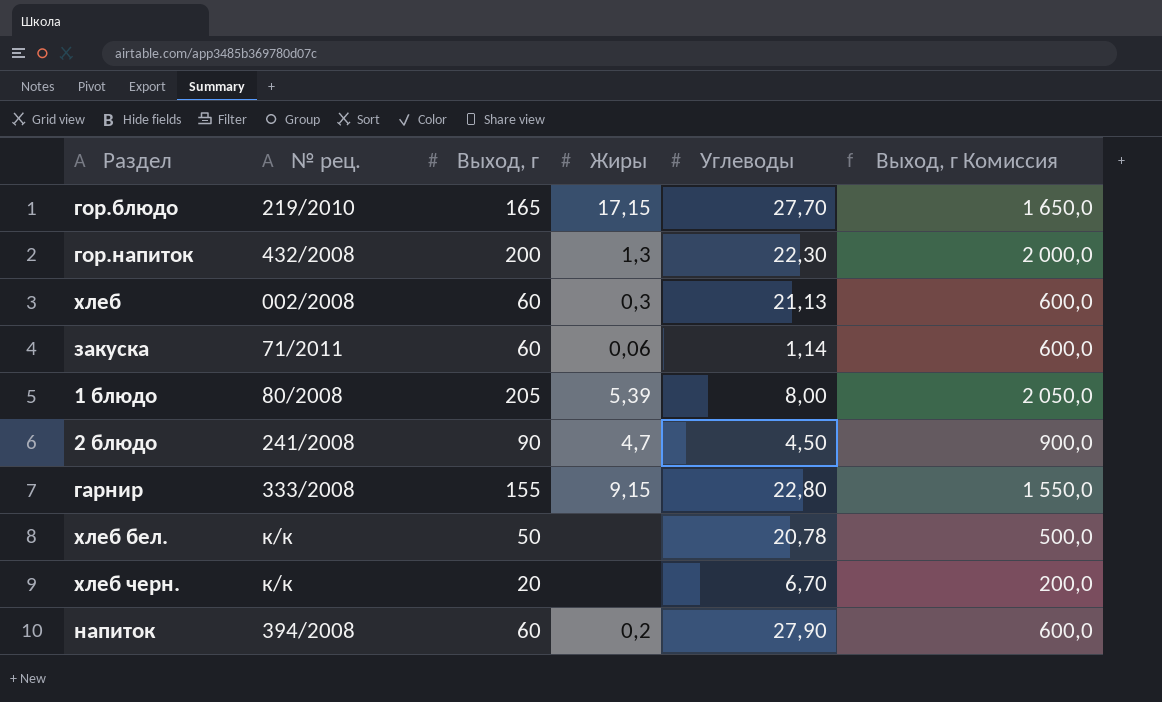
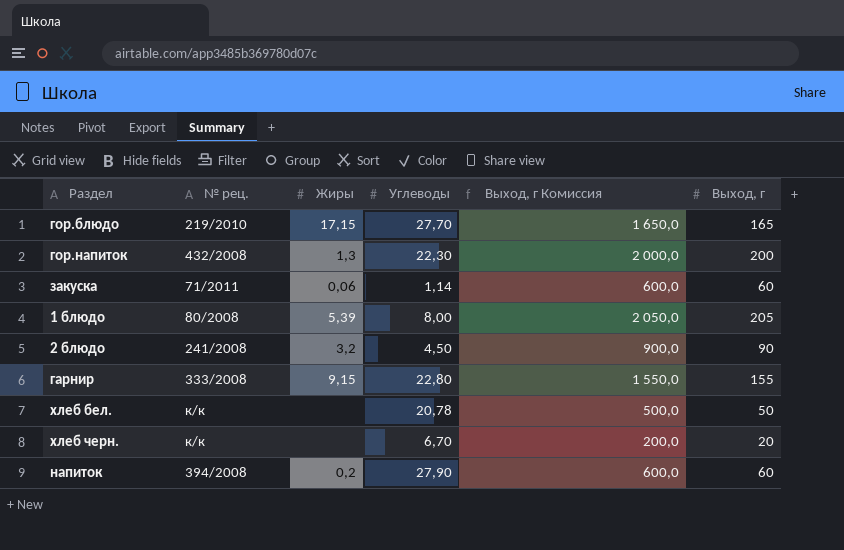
column Выход, г | position: 3 -> 6
row хлеб: 002/2008 | 60 | 0,3 | 21,13 | 600,0 -> none
2 блюдо | Жиры: 4,7 -> 3,2

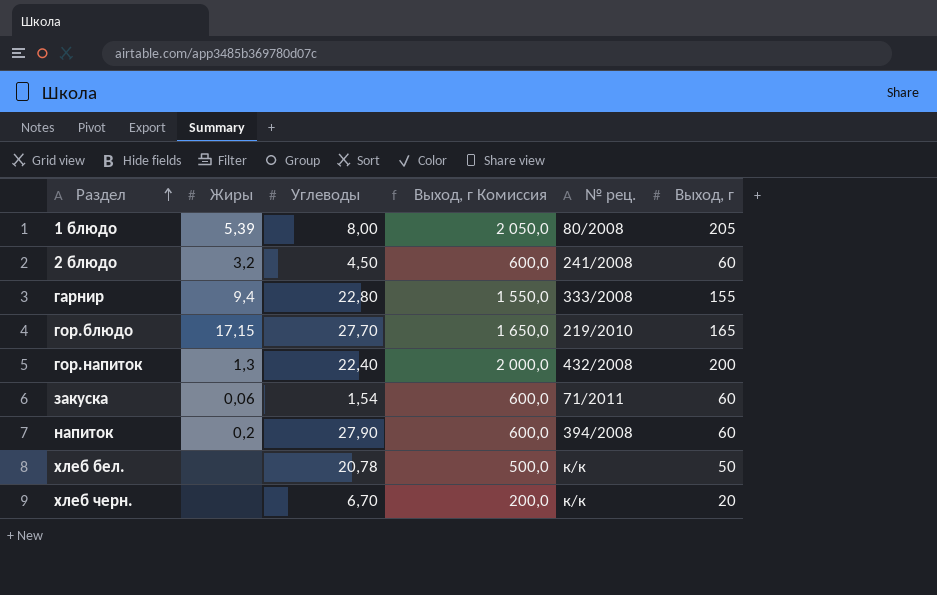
row order: none -> Раздел ascending
column № рец. | position: 2 -> 5
2 блюдо | Выход, г Комиссия: 900,0 -> 600,0
2 блюдо | Выход, г: 90 -> 60
гарнир | Жиры: 9,15 -> 9,4
гор.напиток | Углеводы: 22,30 -> 22,40
закуска | Углеводы: 1,14 -> 1,54

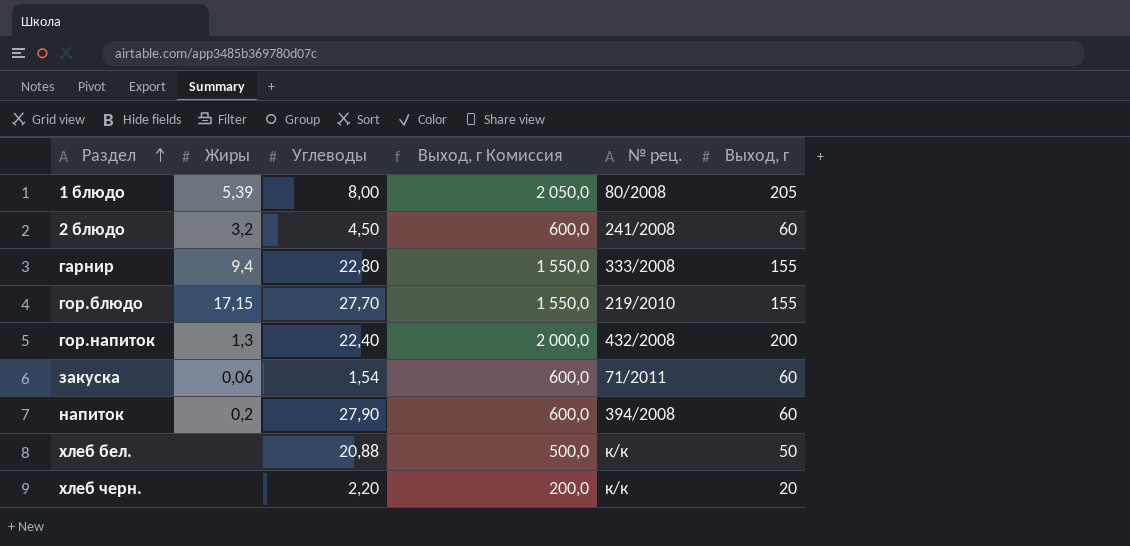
гор.блюдо | Выход, г Комиссия: 1 650,0 -> 1 550,0
гор.блюдо | Выход, г: 165 -> 155
хлеб бел. | Углеводы: 20,78 -> 20,88
хлеб черн. | Углеводы: 6,70 -> 2,20

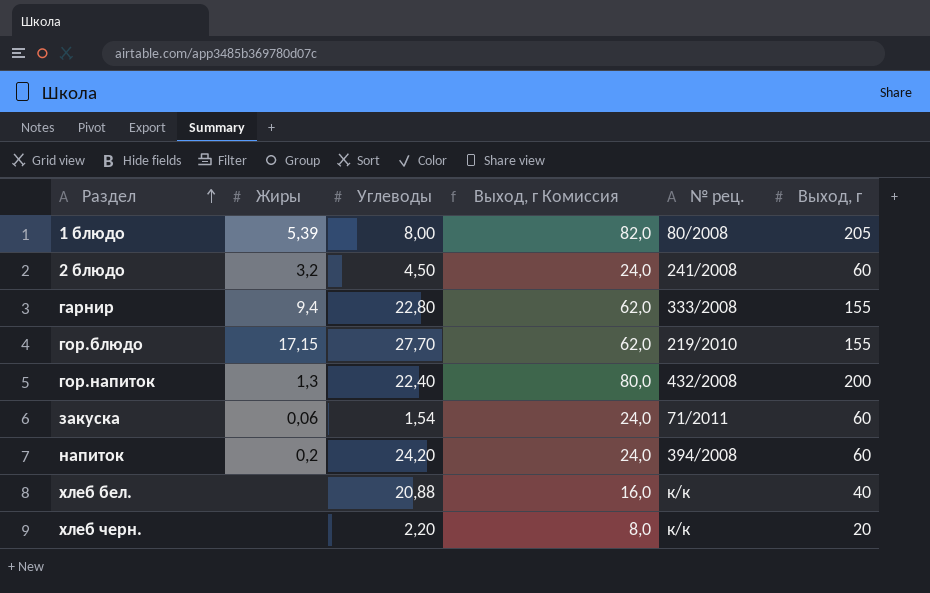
column Выход, г Комиссия | formula: [Выход, г] * 10 -> [Выход, г] * 0,4
напиток | Углеводы: 27,90 -> 24,20
хлеб бел. | Выход, г: 50 -> 40

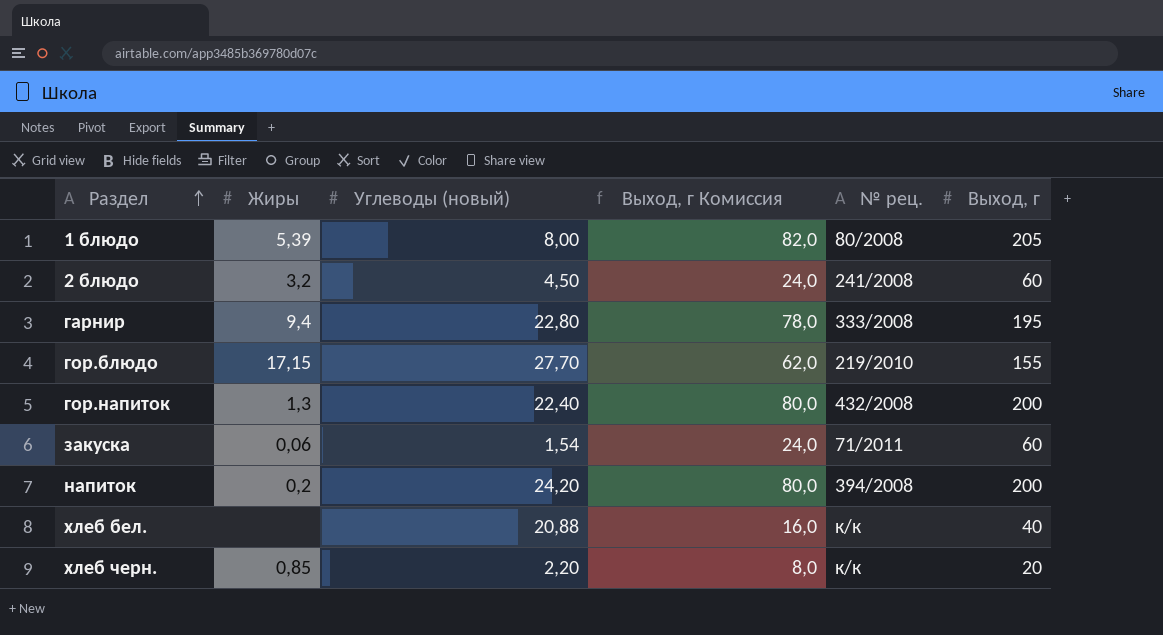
column name: Углеводы -> Углеводы (новый)
гарнир | Выход, г Комиссия: 62,0 -> 78,0
гарнир | Выход, г: 155 -> 195
напиток | Выход, г Комиссия: 24,0 -> 80,0
напиток | Выход, г: 60 -> 200
хлеб черн. | Жиры: none -> 0,85

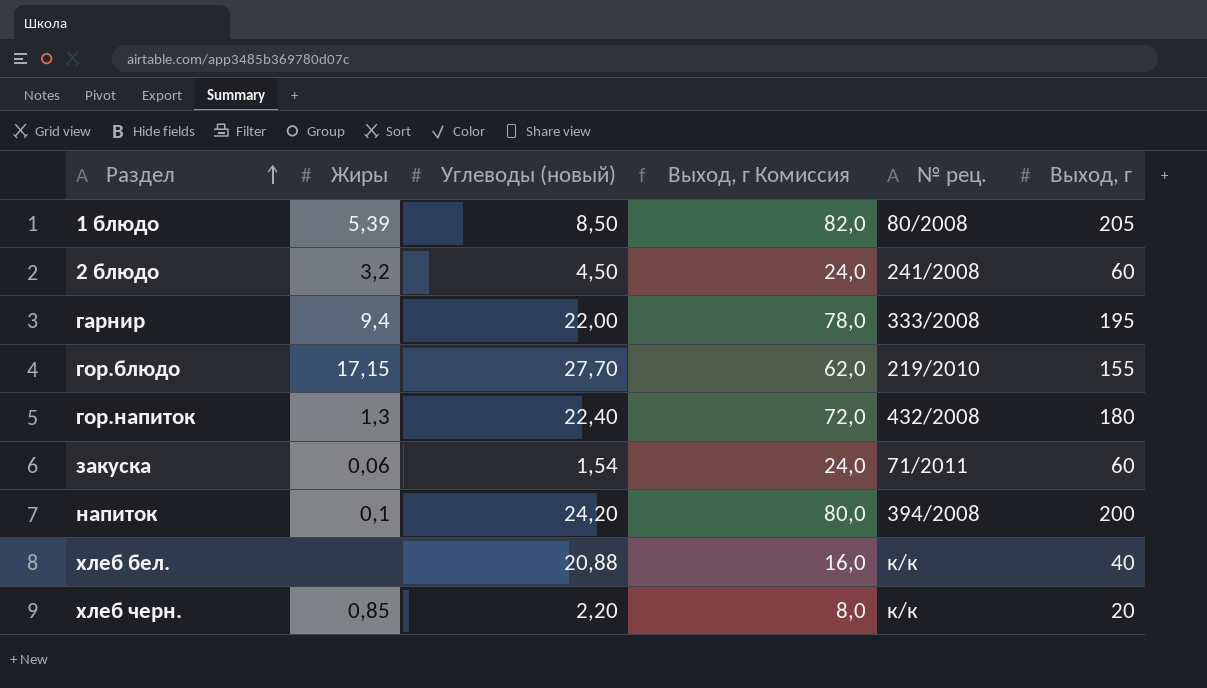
1 блюдо | Углеводы (новый): 8,00 -> 8,50
гарнир | Углеводы (новый): 22,80 -> 22,00
гор.напиток | Выход, г Комиссия: 80,0 -> 72,0
гор.напиток | Выход, г: 200 -> 180
напиток | Жиры: 0,2 -> 0,1

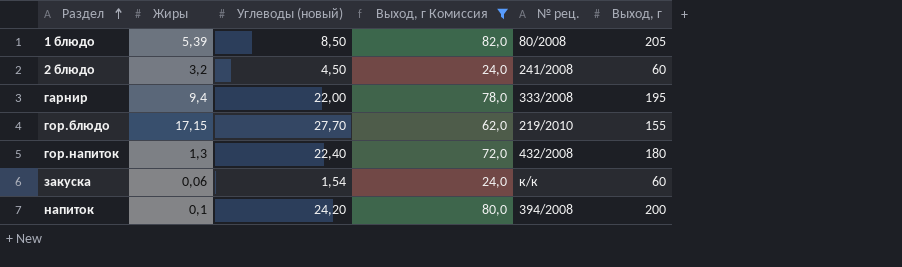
filter: none -> Выход, г Комиссия >= 24,0
закуска | № рец.: 71/2011 -> к/к

